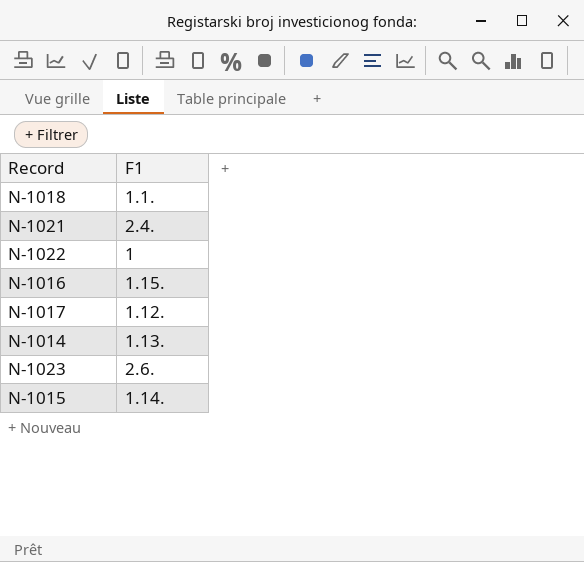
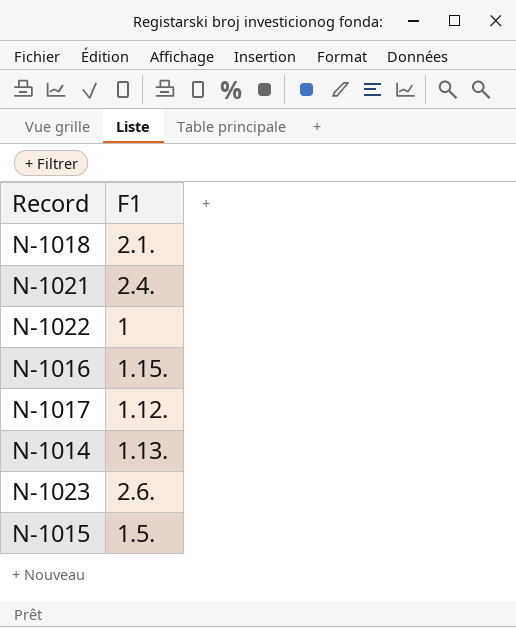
N-1018 | F1: 1.1. -> 2.1.
N-1015 | F1: 1.14. -> 1.5.

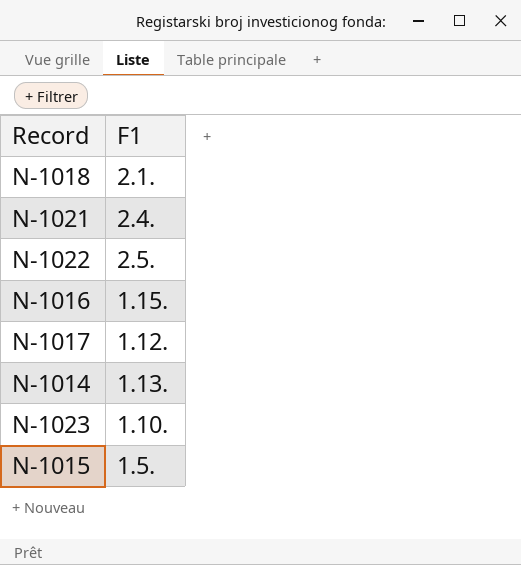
N-1022 | F1: 1 -> 2.5.
N-1023 | F1: 2.6. -> 1.10.

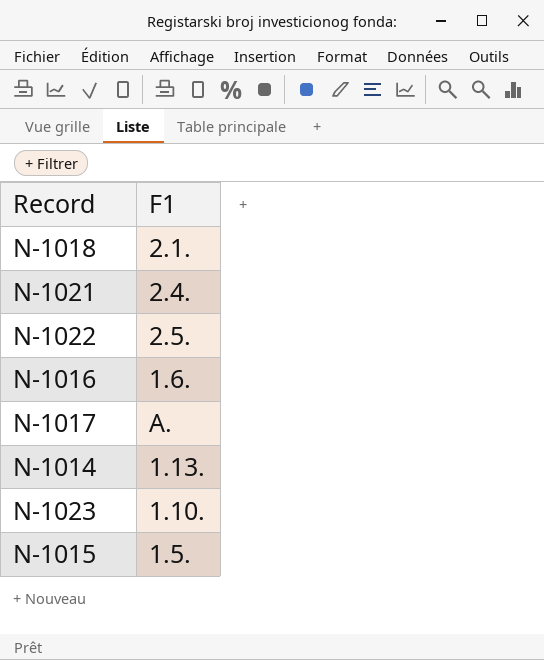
N-1016 | F1: 1.15. -> 1.6.
N-1017 | F1: 1.12. -> A.

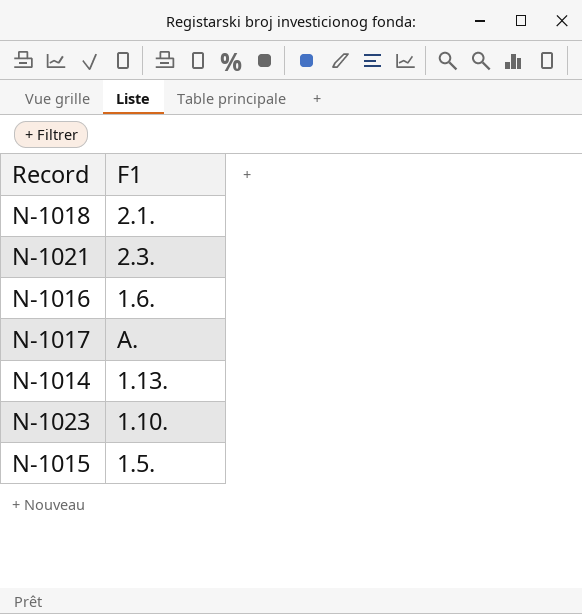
row N-1022: 2.5. -> none
N-1021 | F1: 2.4. -> 2.3.

